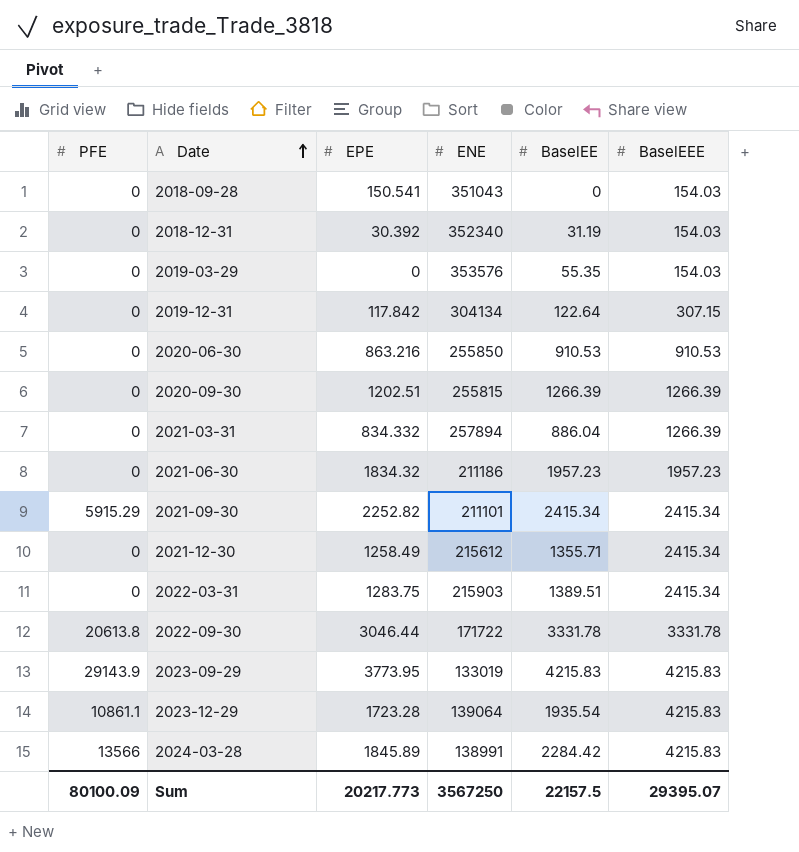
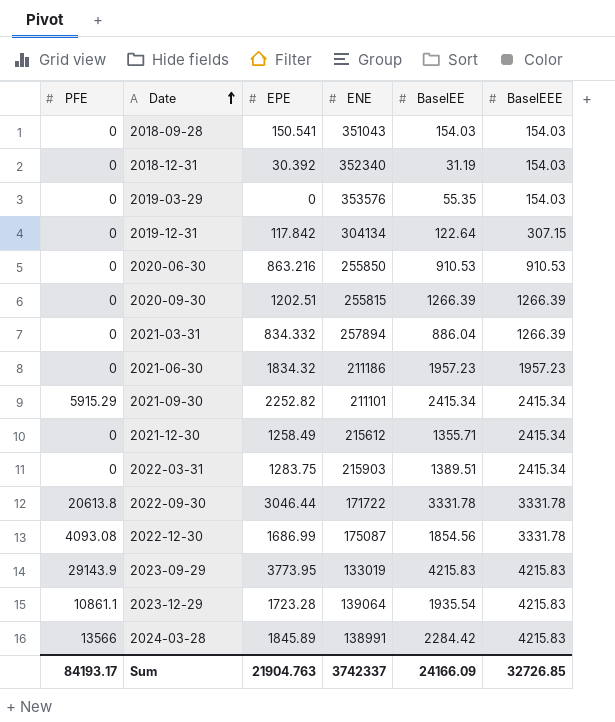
2018-09-28 | BaselEE: 0 -> 154.03
row 2022-12-30: none -> 4093.08 | 1686.99 | 175087 | 1854.56 | 3331.78
Sum | PFE: 80100.09 -> 84193.17
Sum | EPE: 20217.773 -> 21904.763
Sum | ENE: 3567250 -> 3742337
Sum | BaselEE: 22157.5 -> 24166.09
Sum | BaselEEE: 29395.07 -> 32726.85

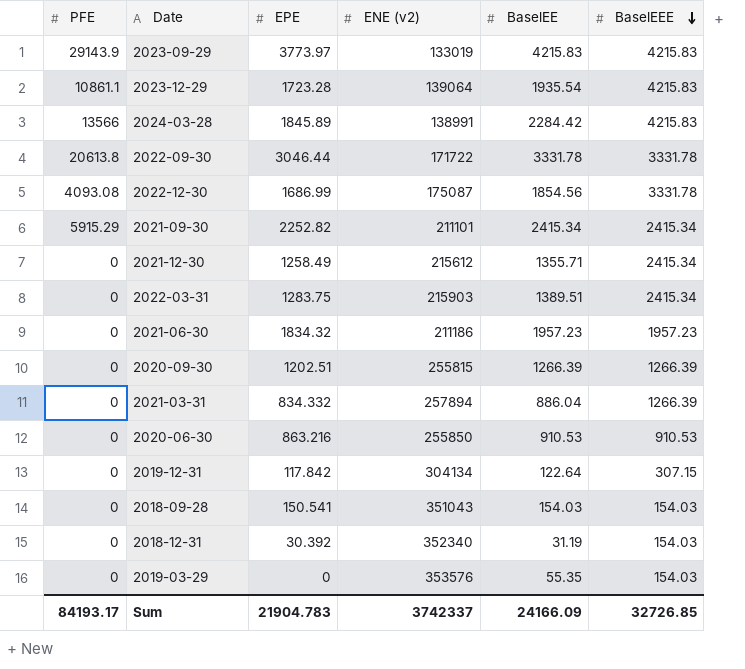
row order: Date ascending -> BaselEEE descending
column name: ENE -> ENE (v2)
2023-09-29 | EPE: 3773.95 -> 3773.97
Sum | EPE: 21904.763 -> 21904.783

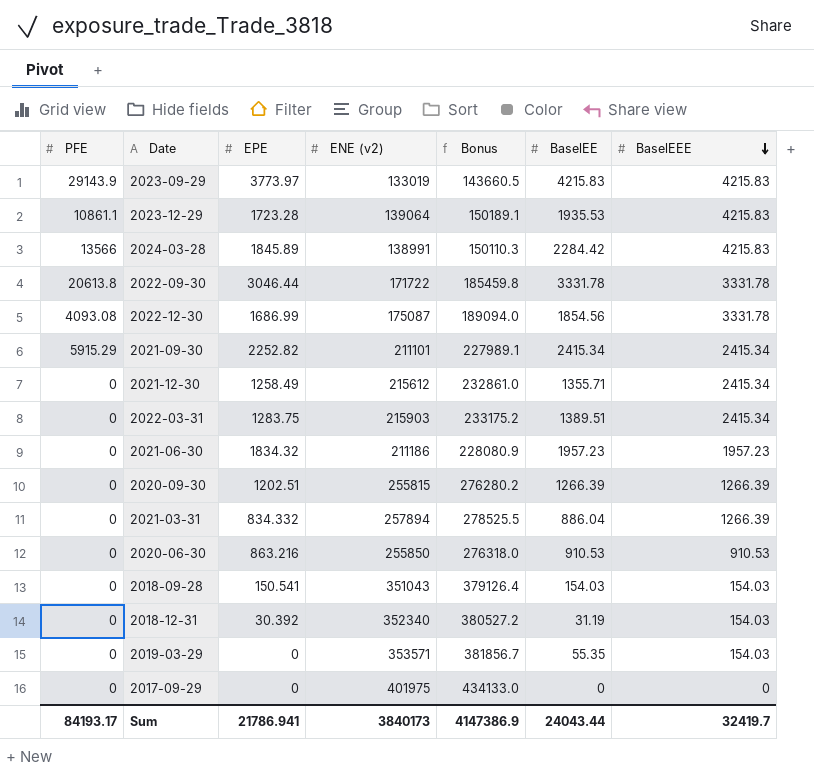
column Bonus | formula: none -> [ENE (v2)] * 1.08
row 2019-12-31: 0 | 117.842 | 304134 | 122.64 | 307.15 -> none
2023-12-29 | BaselEE: 1935.54 -> 1935.53
2019-03-29 | ENE (v2): 353576 -> 353571
row 2017-09-29: none -> 0 | 0 | 401975 | 434133.0 | 0 | 0
Sum | EPE: 21904.783 -> 21786.941
Sum | ENE (v2): 3742337 -> 3840173
Sum | BaselEE: 24166.09 -> 24043.44
Sum | BaselEEE: 32726.85 -> 32419.7

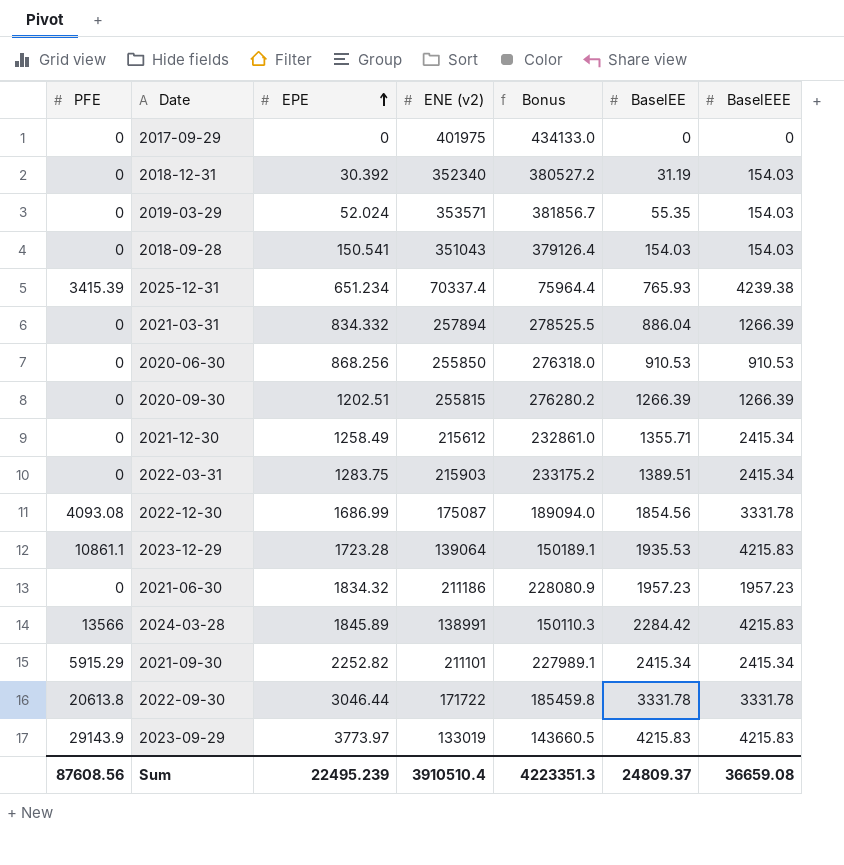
row order: BaselEEE descending -> EPE ascending
2019-03-29 | EPE: 0 -> 52.024
row 2025-12-31: none -> 3415.39 | 651.234 | 70337.4 | 75964.4 | 765.93 | 4239.38
2020-06-30 | EPE: 863.216 -> 868.256
Sum | PFE: 84193.17 -> 87608.56
Sum | EPE: 21786.941 -> 22495.239
Sum | ENE (v2): 3840173 -> 3910510.4
Sum | Bonus: 4147386.9 -> 4223351.3
Sum | BaselEE: 24043.44 -> 24809.37
Sum | BaselEEE: 32419.7 -> 36659.08

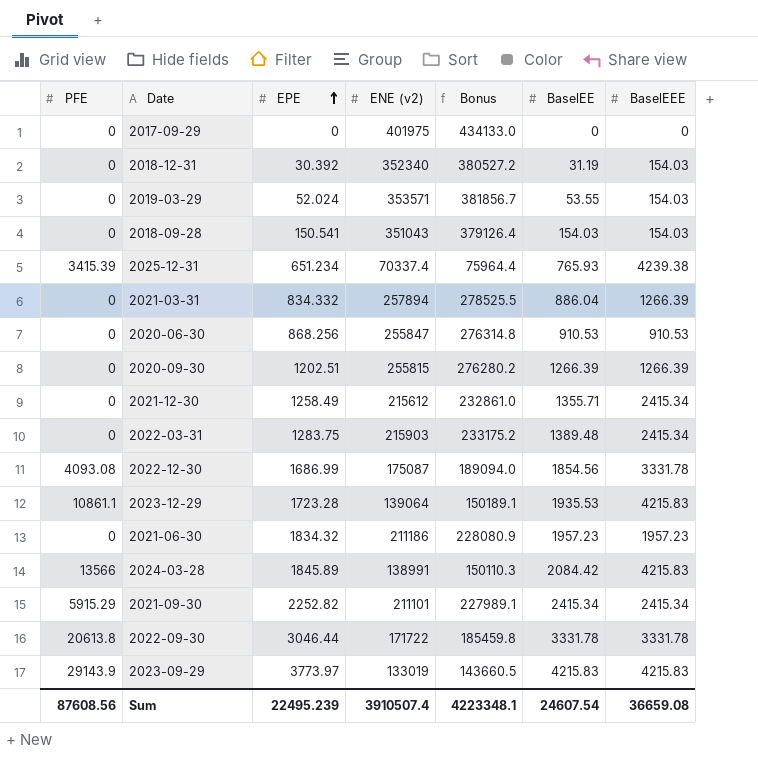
2019-03-29 | BaselEE: 55.35 -> 53.55
2020-06-30 | ENE (v2): 255850 -> 255847
2020-06-30 | Bonus: 276318.0 -> 276314.8
2022-03-31 | BaselEE: 1389.51 -> 1389.48
2024-03-28 | BaselEE: 2284.42 -> 2084.42
Sum | ENE (v2): 3910510.4 -> 3910507.4
Sum | Bonus: 4223351.3 -> 4223348.1
Sum | BaselEE: 24809.37 -> 24607.54

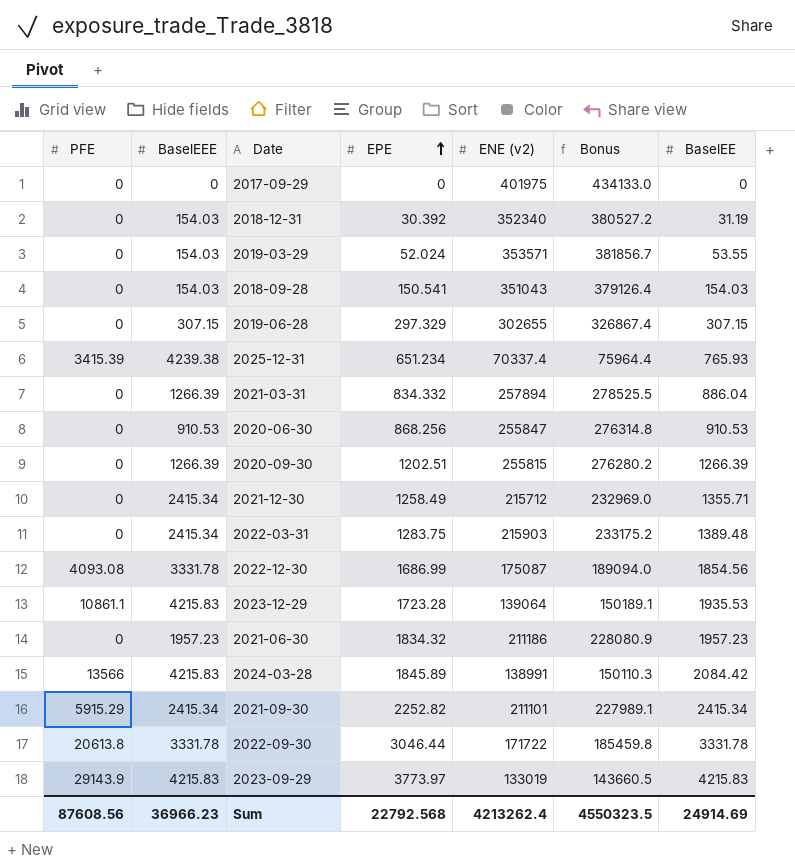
column BaselEEE | position: 7 -> 2
row 2019-06-28: none -> 0 | 307.15 | 297.329 | 302655 | 326867.4 | 307.15
2021-12-30 | ENE (v2): 215612 -> 215712
2021-12-30 | Bonus: 232861.0 -> 232969.0
Sum | BaselEEE: 36659.08 -> 36966.23
Sum | EPE: 22495.239 -> 22792.568
Sum | ENE (v2): 3910507.4 -> 4213262.4
Sum | Bonus: 4223348.1 -> 4550323.5
Sum | BaselEE: 24607.54 -> 24914.69

